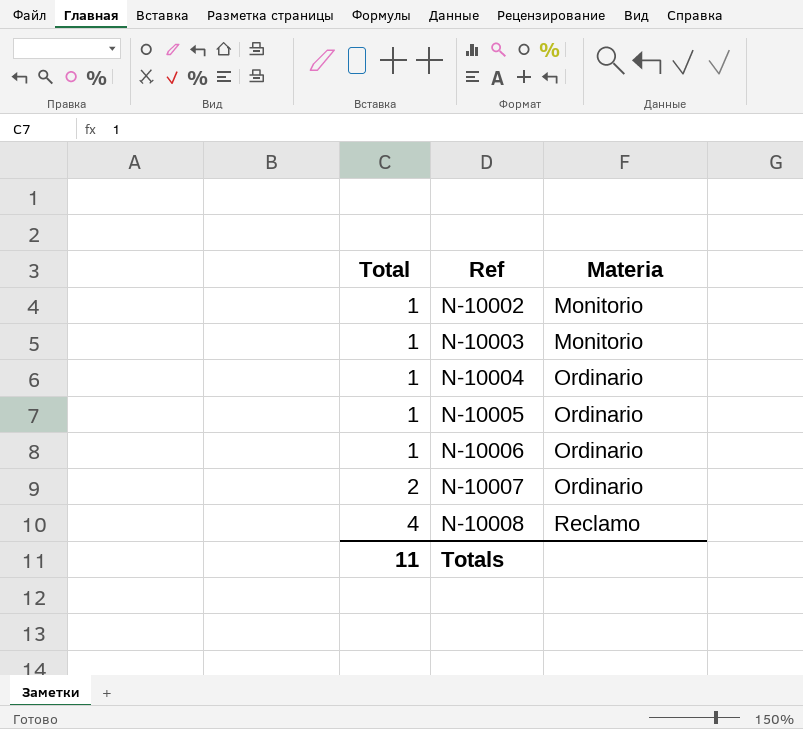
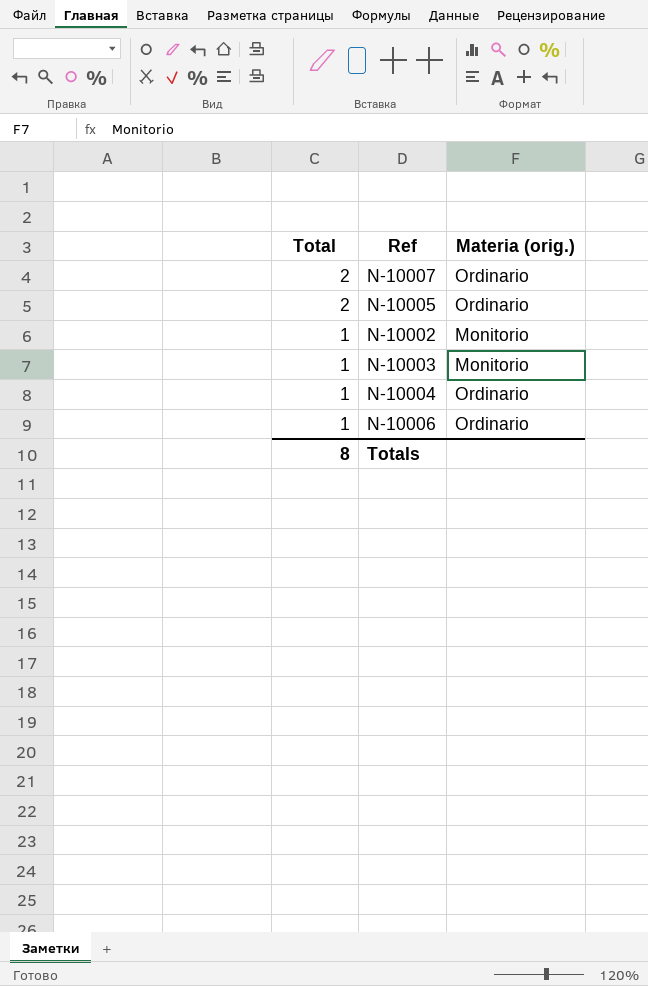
row order: Total ascending -> Total descending
column name: Materia -> Materia (orig.)
row N-10008: 4 | Reclamo -> none
N-10005 | Total: 1 -> 2
Totals | Total: 11 -> 8

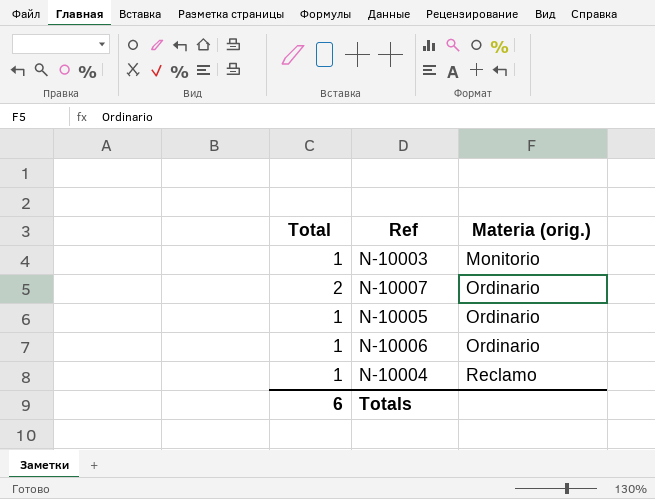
row order: Total descending -> Materia (orig.) ascending
row N-10002: 1 | Monitorio -> none
N-10005 | Total: 2 -> 1
N-10004 | Materia (orig.): Ordinario -> Reclamo
Totals | Total: 8 -> 6

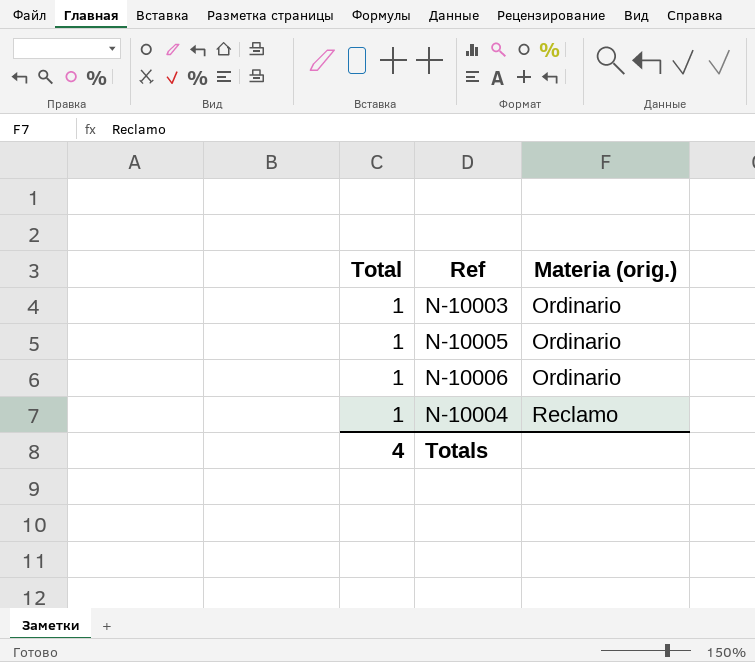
row N-10007: 2 | Ordinario -> none
N-10003 | Materia (orig.): Monitorio -> Ordinario
Totals | Total: 6 -> 4

